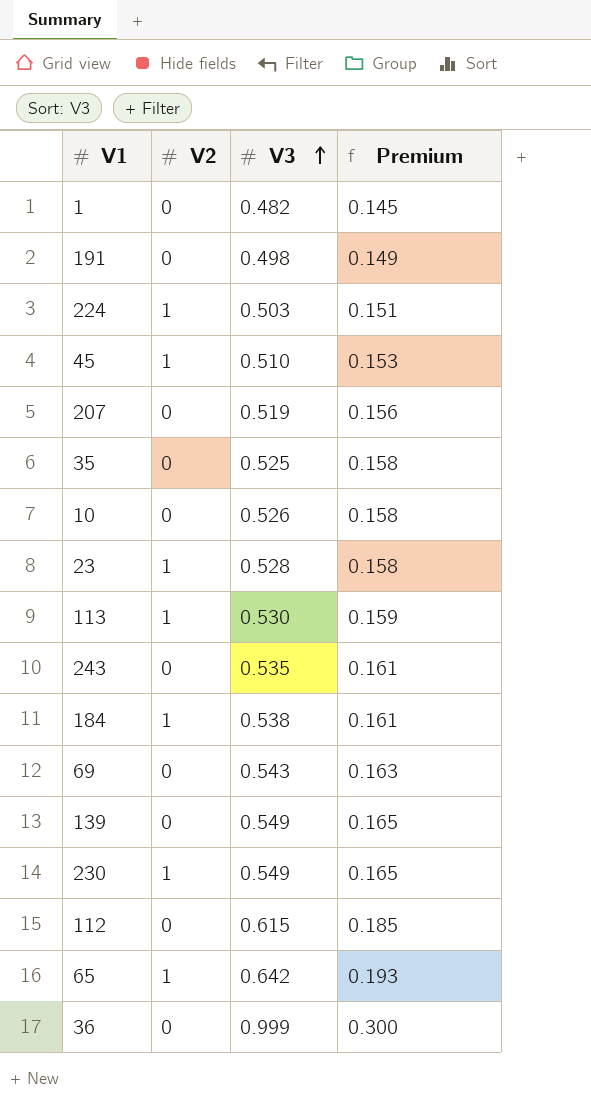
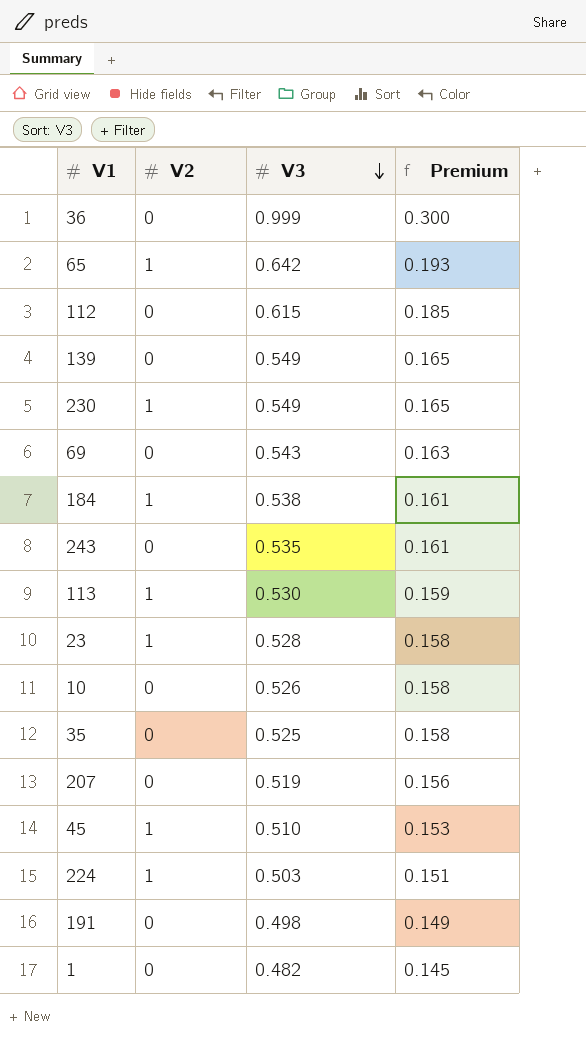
row order: V3 ascending -> V3 descending

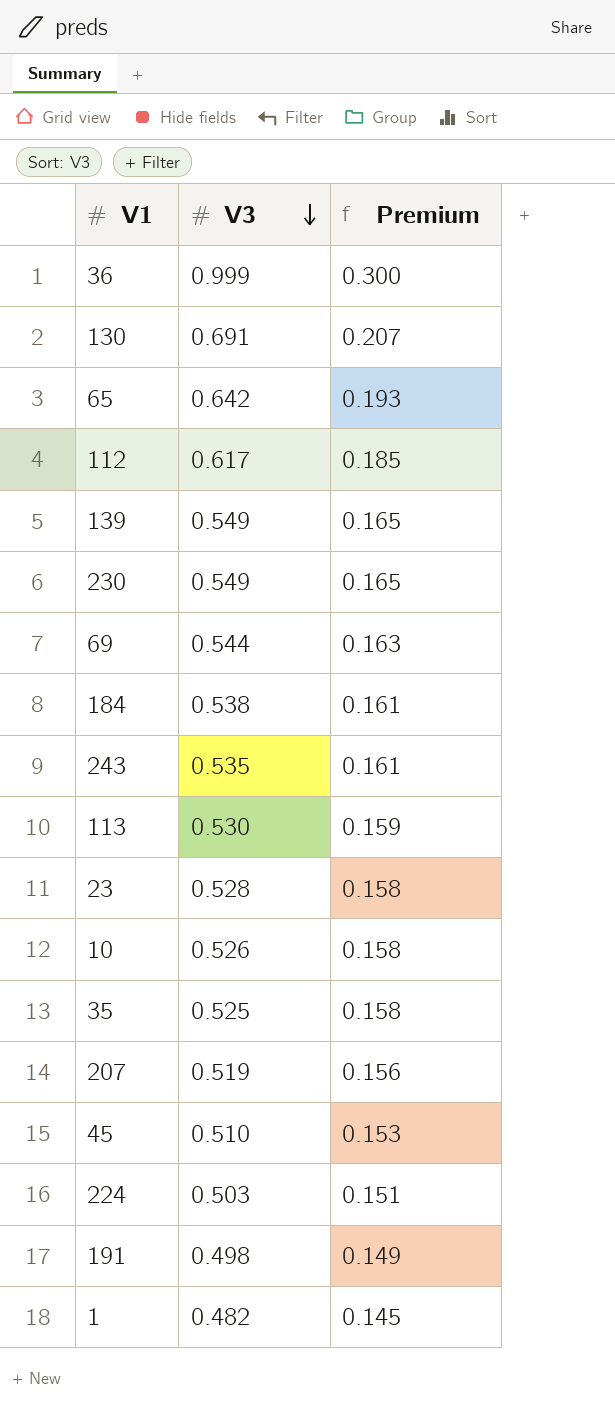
column V2 | position: 2 -> none
row 130: none -> 0.691 | 0.207
112 | V3: 0.615 -> 0.617
69 | V3: 0.543 -> 0.544

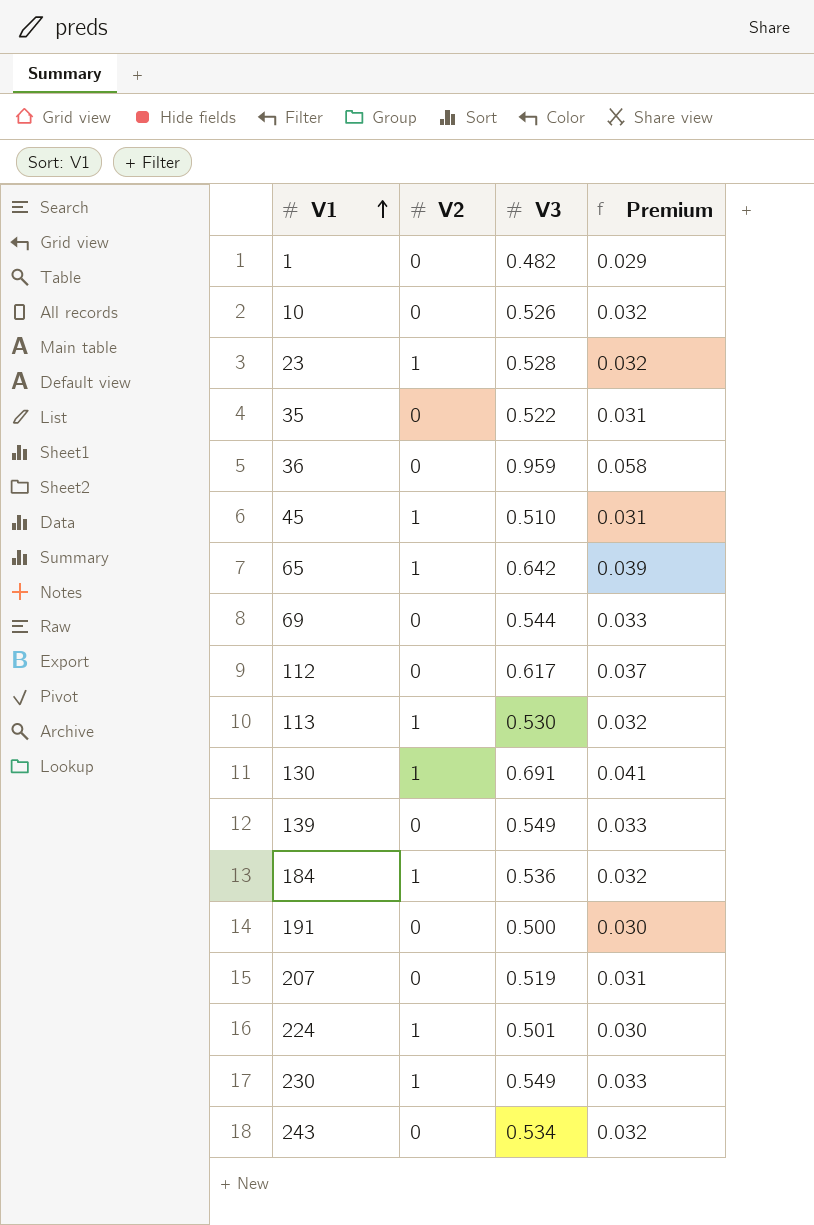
row order: V3 descending -> V1 ascending
column V2 | position: none -> 2
column Premium | formula: [V3] * 0.3 -> [V3] * 0.06
35 | V3: 0.525 -> 0.522
36 | V3: 0.999 -> 0.959
184 | V3: 0.538 -> 0.536
191 | V3: 0.498 -> 0.500
224 | V3: 0.503 -> 0.501
243 | V3: 0.535 -> 0.534

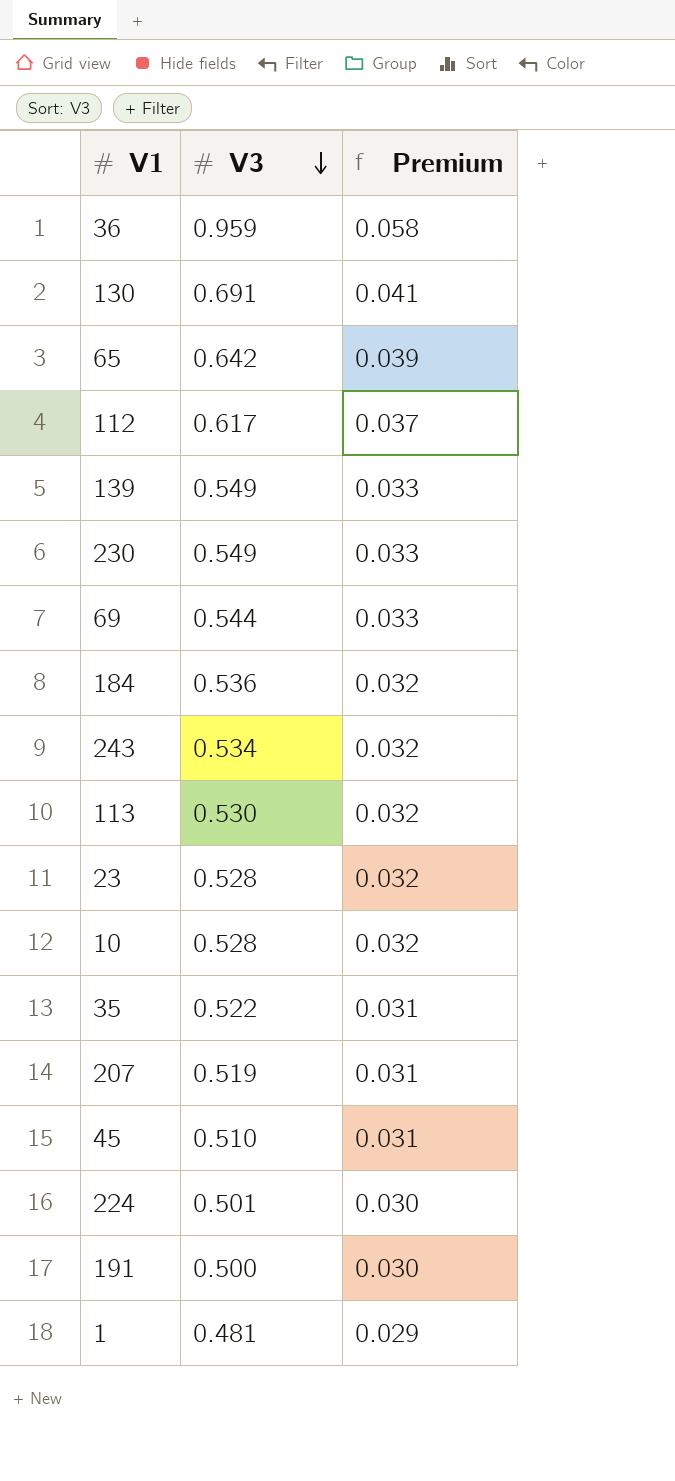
row order: V1 ascending -> V3 descending
column V2 | position: 2 -> none
10 | V3: 0.526 -> 0.528
1 | V3: 0.482 -> 0.481

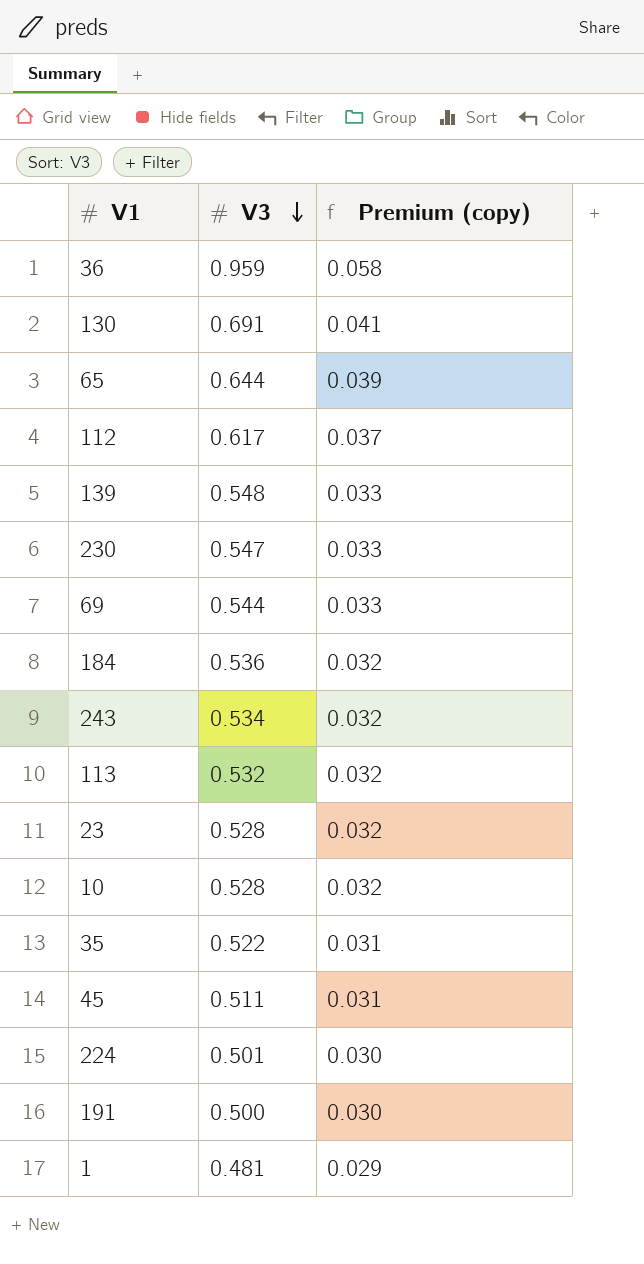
column name: Premium -> Premium (copy)
row 207: 0.519 | 0.031 -> none
65 | V3: 0.642 -> 0.644
139 | V3: 0.549 -> 0.548
230 | V3: 0.549 -> 0.547
113 | V3: 0.530 -> 0.532
45 | V3: 0.510 -> 0.511

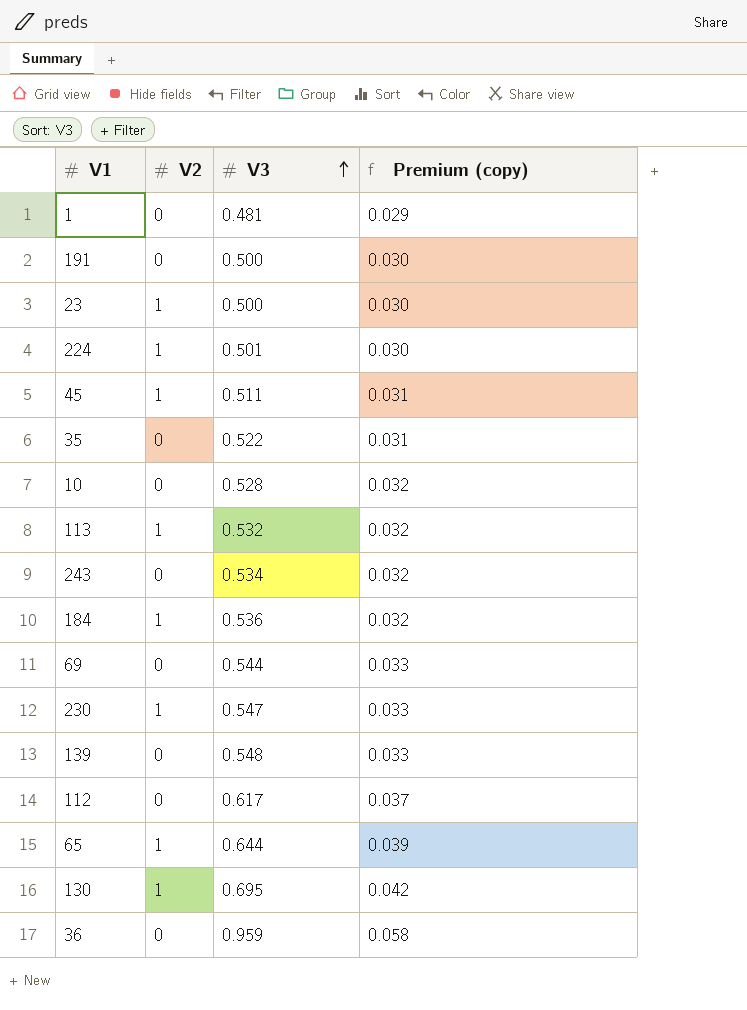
row order: V3 descending -> V3 ascending
column V2 | position: none -> 2
23 | V3: 0.528 -> 0.500
23 | Premium (copy): 0.032 -> 0.030
130 | V3: 0.691 -> 0.695
130 | Premium (copy): 0.041 -> 0.042

